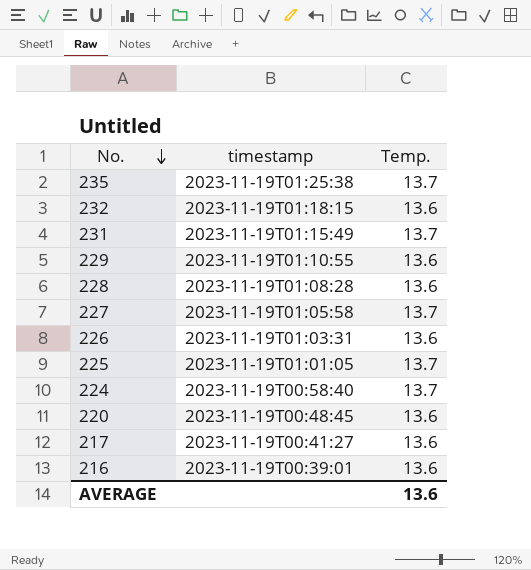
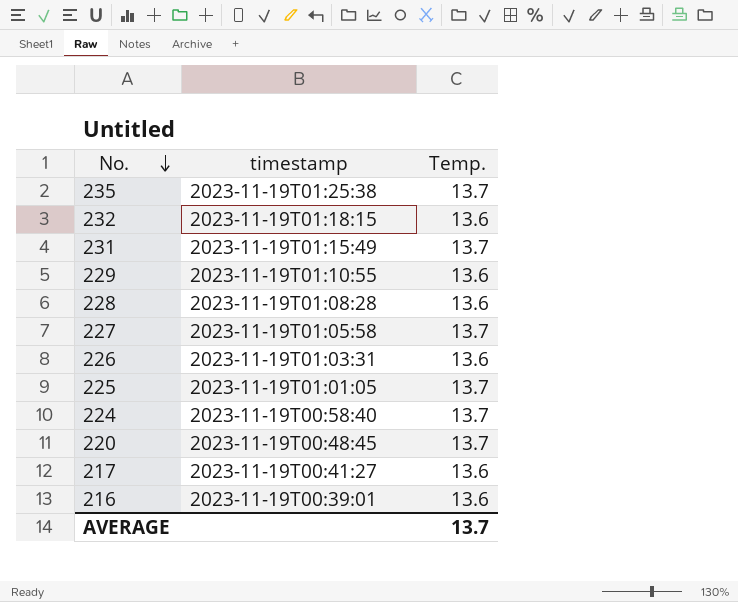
220 | Temp.: 13.6 -> 13.7
AVERAGE | Temp.: 13.6 -> 13.7

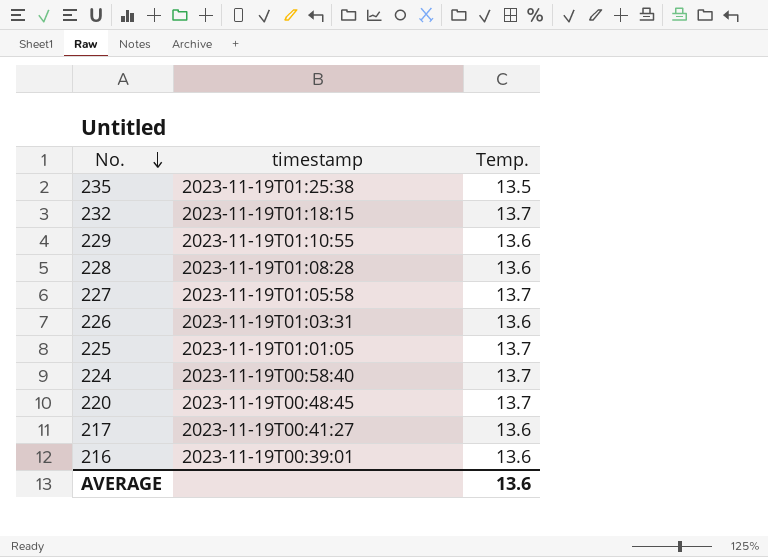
row 231: 2023-11-19T01:15:49 | 13.7 -> none
235 | Temp.: 13.7 -> 13.5
232 | Temp.: 13.6 -> 13.7
AVERAGE | Temp.: 13.7 -> 13.6

